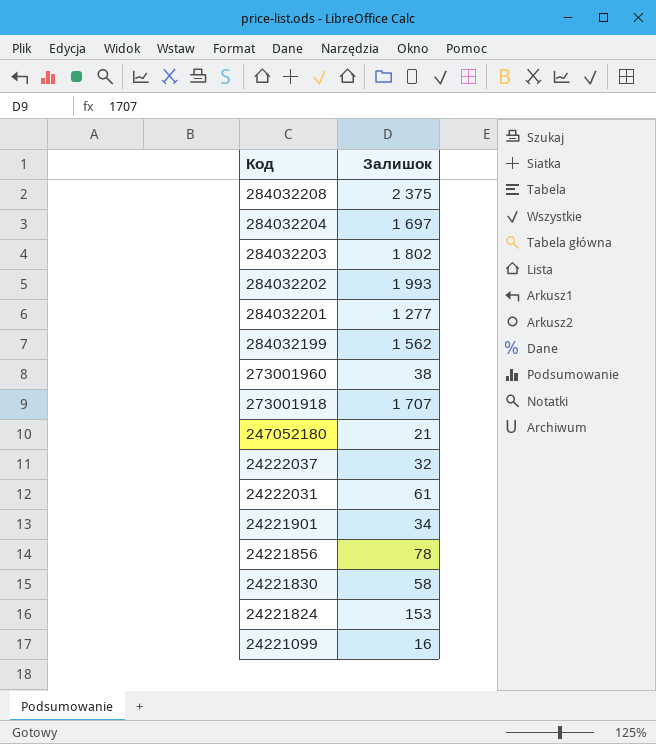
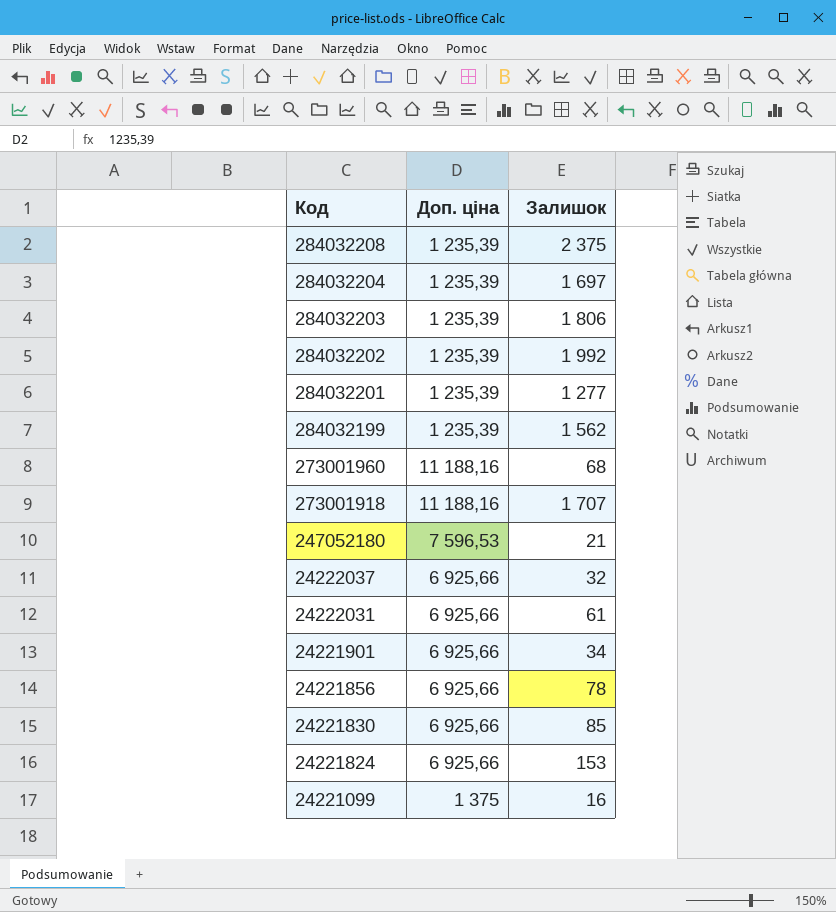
column Доп. ціна | position: none -> 2
284032203 | Залишок: 1 802 -> 1 806
284032202 | Залишок: 1 993 -> 1 992
273001960 | Залишок: 38 -> 68
24221830 | Залишок: 58 -> 85

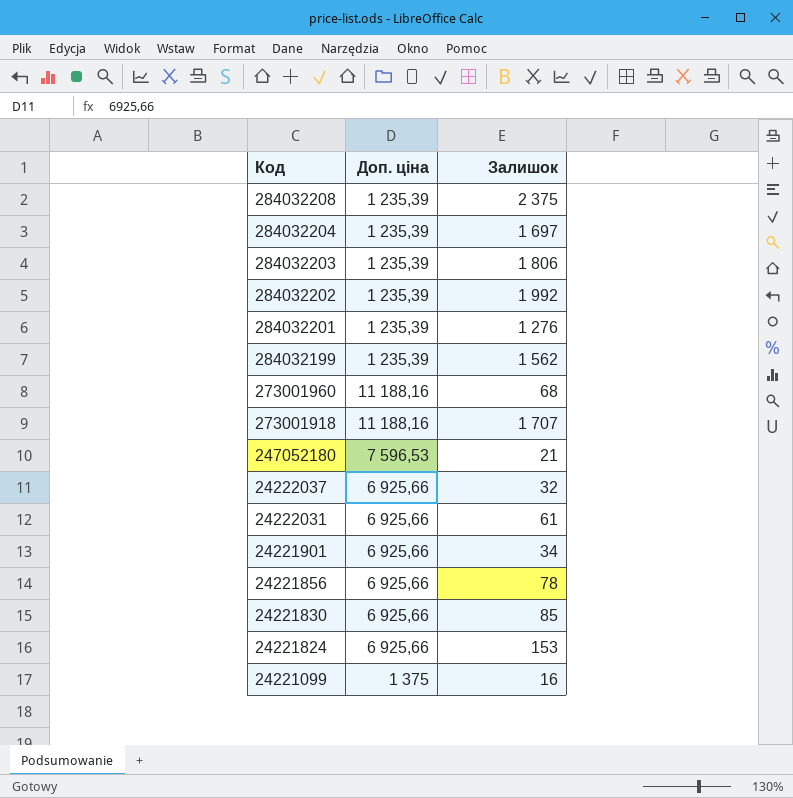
284032201 | Залишок: 1 277 -> 1 276

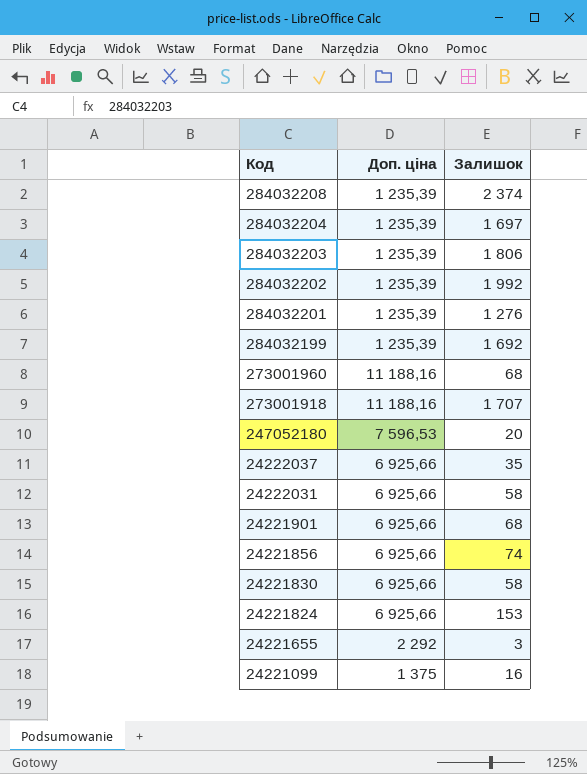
284032208 | Залишок: 2 375 -> 2 374
284032199 | Залишок: 1 562 -> 1 692
247052180 | Залишок: 21 -> 20
24222037 | Залишок: 32 -> 35
24222031 | Залишок: 61 -> 58
24221901 | Залишок: 34 -> 68
24221856 | Залишок: 78 -> 74
24221830 | Залишок: 85 -> 58
row 24221655: none -> 2 292 | 3

